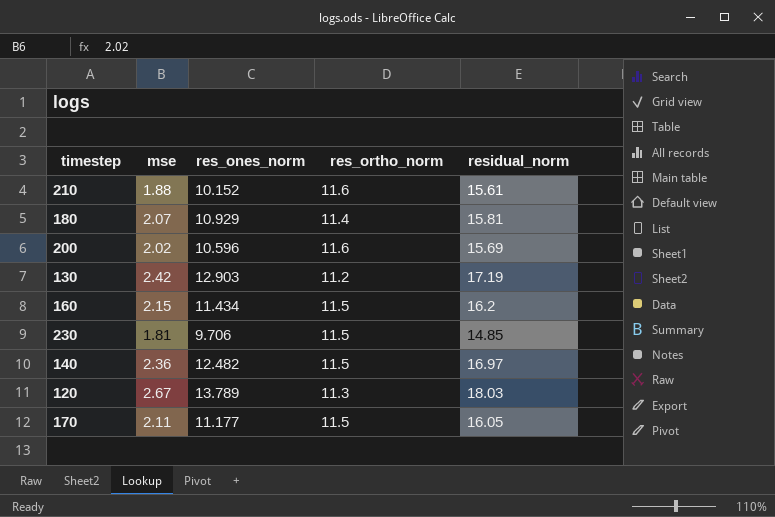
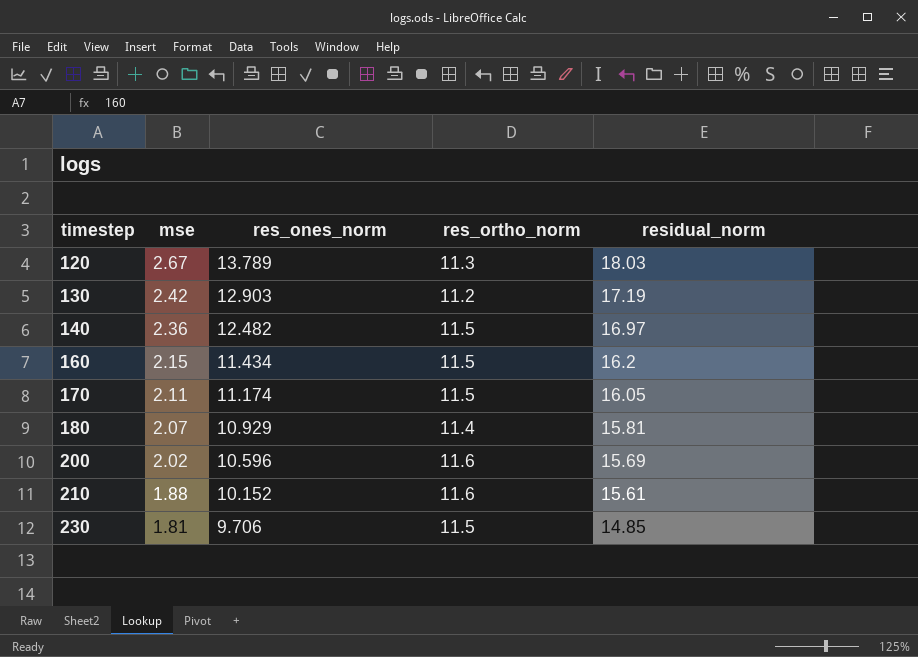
row order: none -> timestep ascending
170 | res_ones_norm: 11.177 -> 11.174

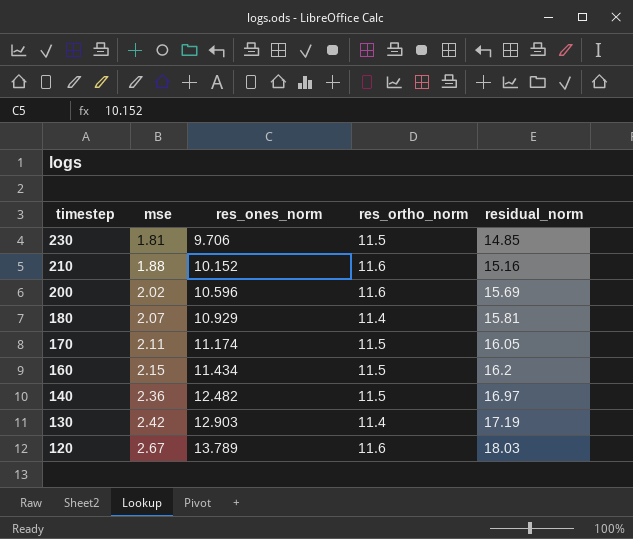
row order: timestep ascending -> timestep descending
210 | residual_norm: 15.61 -> 15.16
130 | res_ortho_norm: 11.2 -> 11.4
120 | res_ortho_norm: 11.3 -> 11.6

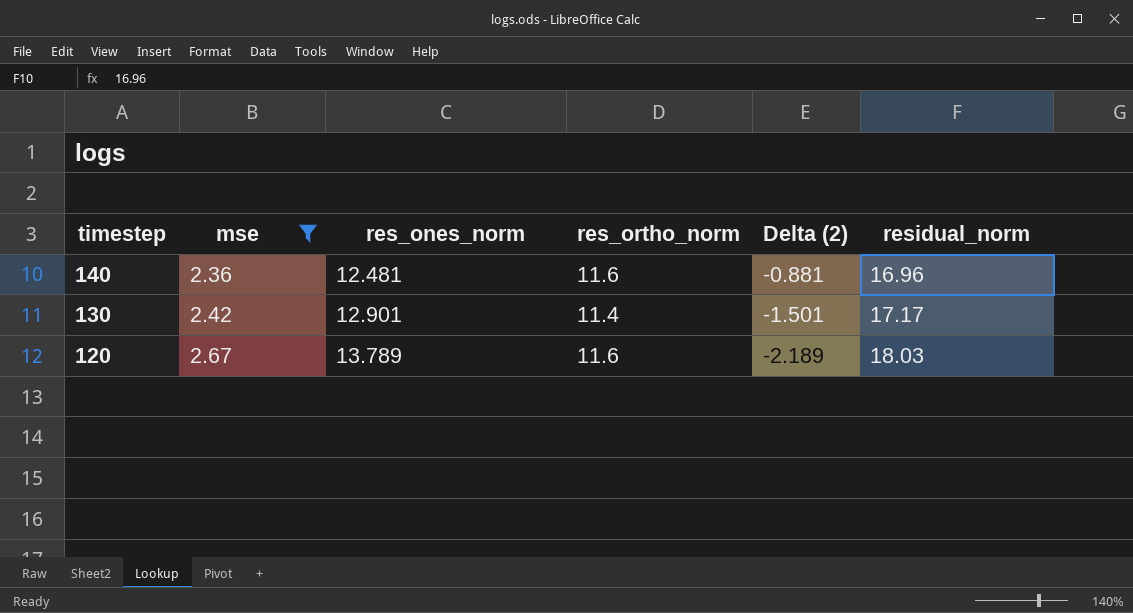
filter: none -> mse >= 2.36
column Delta (2) | formula: none -> [res_ortho_norm] - [res_ones_norm]
140 | res_ones_norm: 12.482 -> 12.481
140 | res_ortho_norm: 11.5 -> 11.6
140 | residual_norm: 16.97 -> 16.96
130 | res_ones_norm: 12.903 -> 12.901
130 | residual_norm: 17.19 -> 17.17

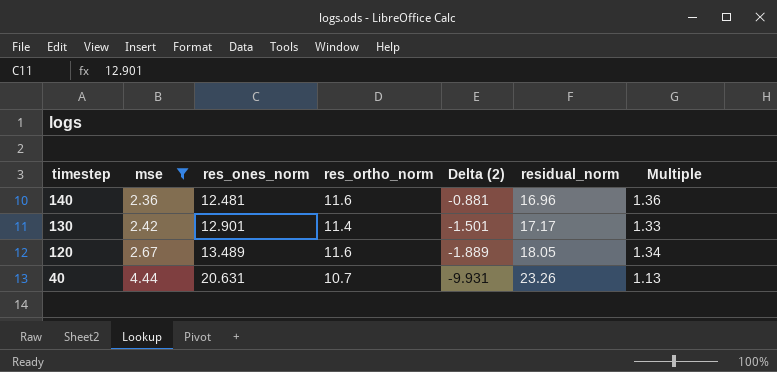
column Multiple | formula: none -> [residual_norm] / [res_ones_norm]
120 | res_ones_norm: 13.789 -> 13.489
120 | Delta (2): -2.189 -> -1.889
120 | residual_norm: 18.03 -> 18.05
row 40: none -> 4.44 | 20.631 | 10.7 | -9.931 | 23.26 | 1.13

